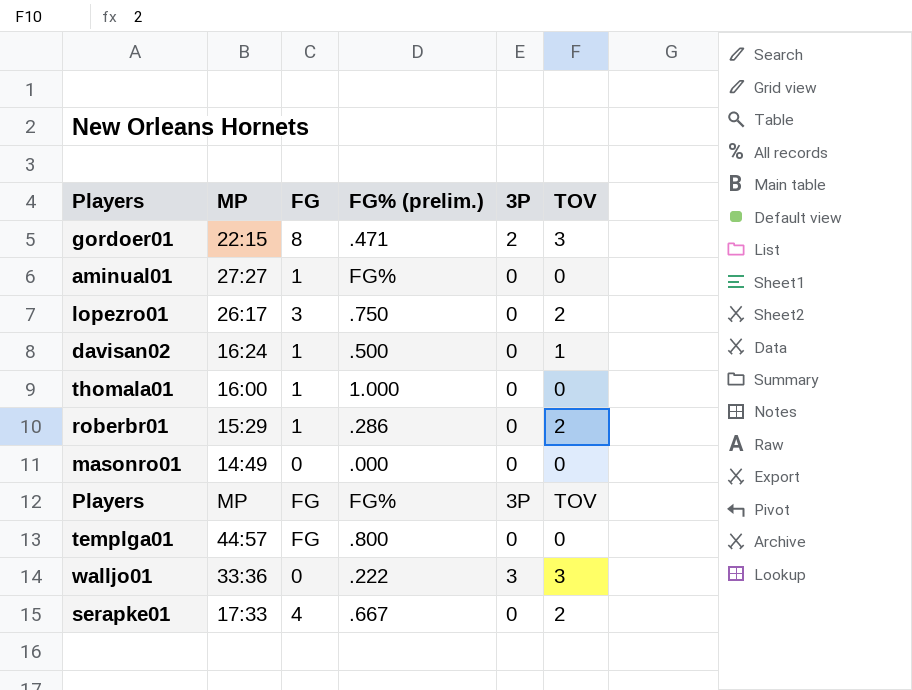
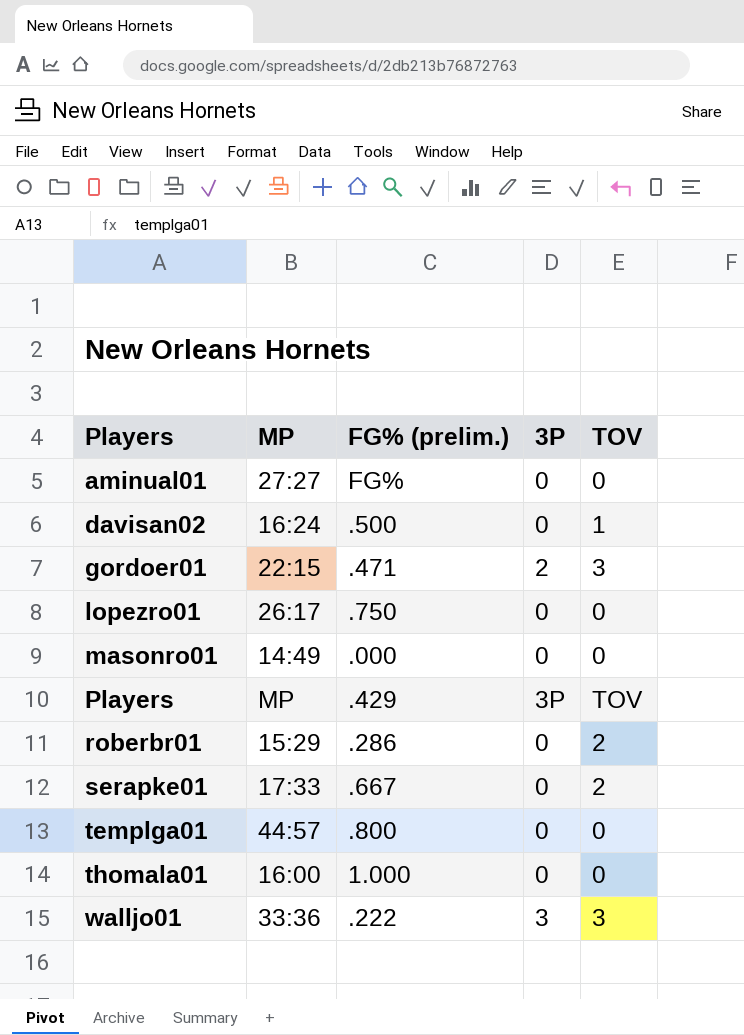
row order: none -> Players ascending
column FG | position: 3 -> none
lopezro01 | TOV: 2 -> 0
Players | FG% (prelim.): FG% -> .429

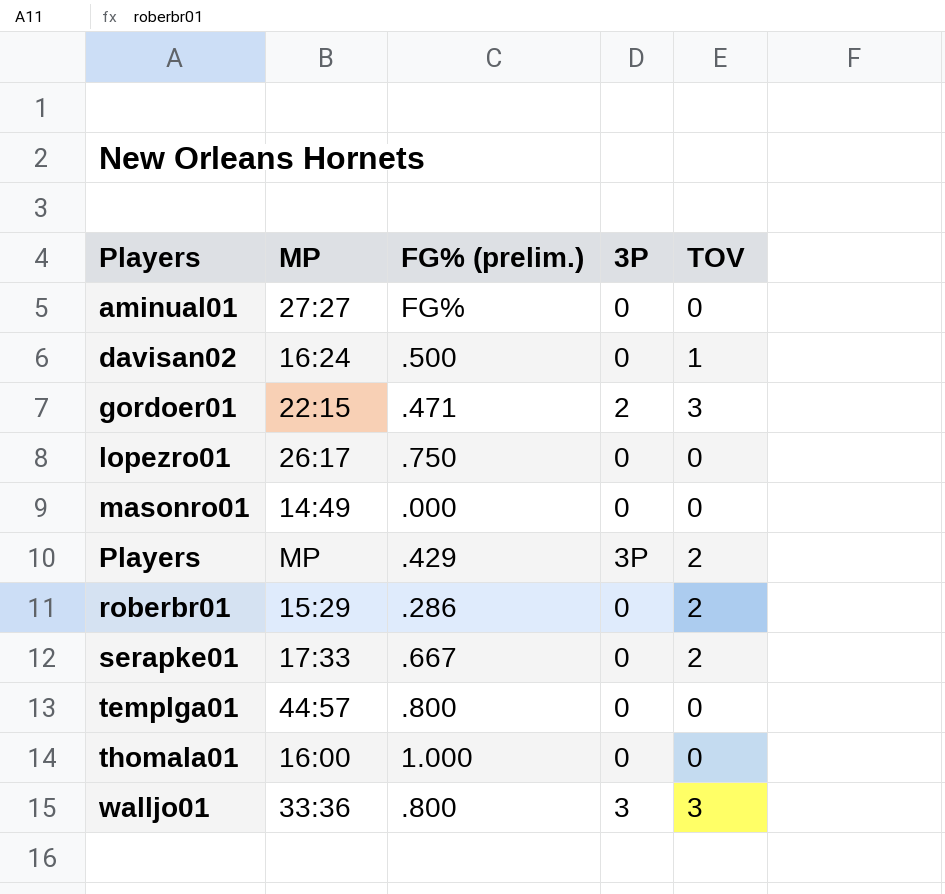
Players | TOV: TOV -> 2
walljo01 | FG% (prelim.): .222 -> .800

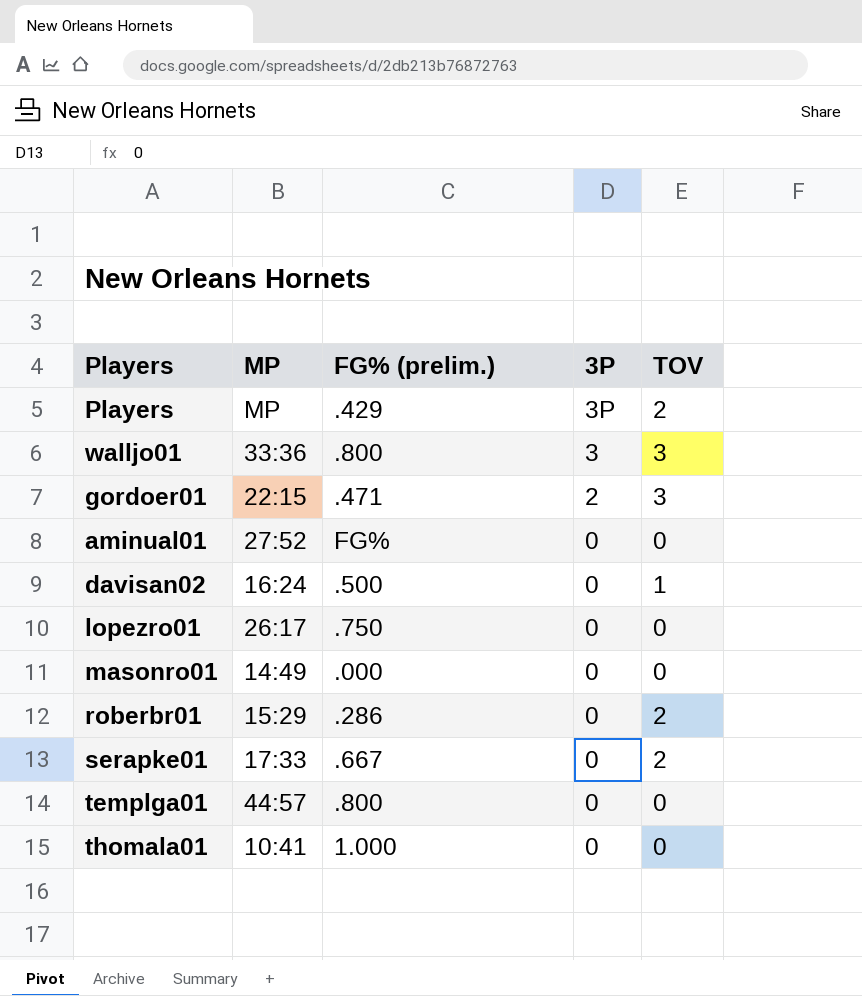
row order: Players ascending -> 3P descending
aminual01 | MP: 27:27 -> 27:52
thomala01 | MP: 16:00 -> 10:41

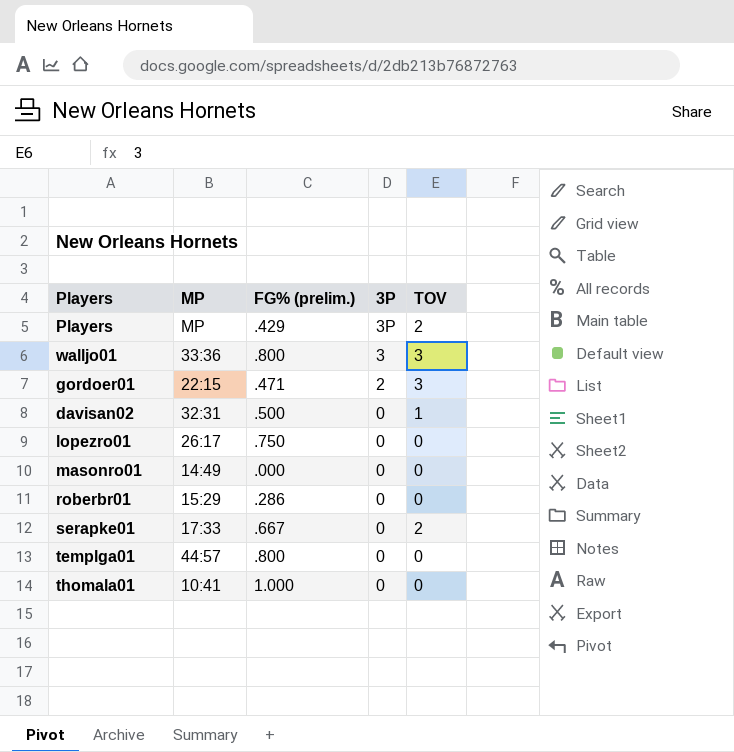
row aminual01: 27:52 | FG% | 0 | 0 -> none
davisan02 | MP: 16:24 -> 32:31
roberbr01 | TOV: 2 -> 0

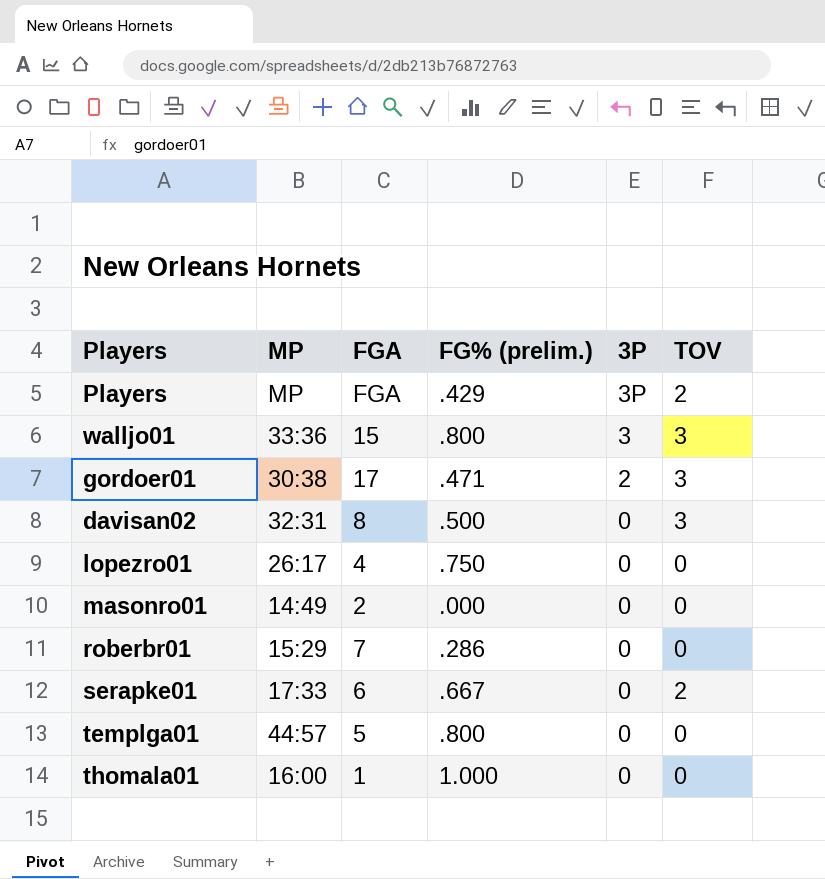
column FGA | position: none -> 3
gordoer01 | MP: 22:15 -> 30:38
davisan02 | TOV: 1 -> 3
thomala01 | MP: 10:41 -> 16:00

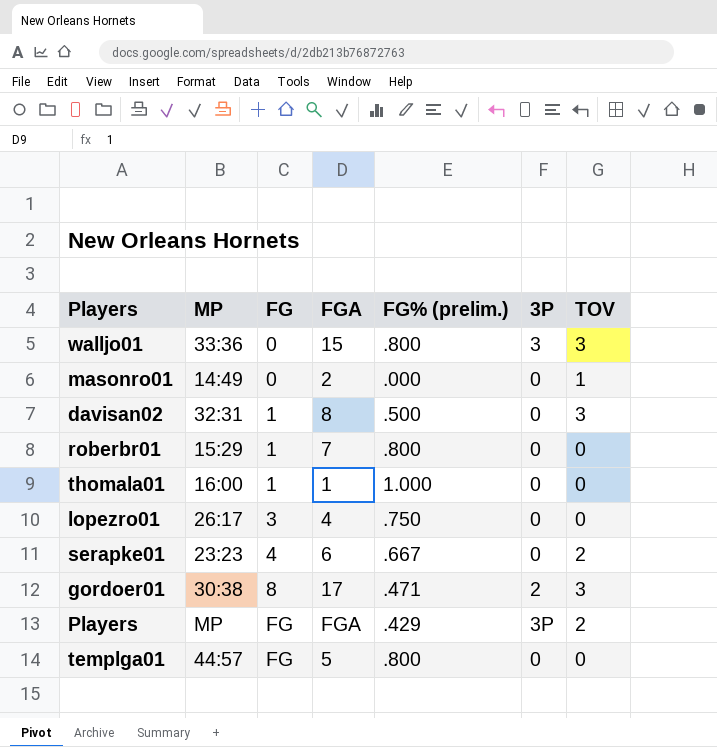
row order: 3P descending -> FG ascending
column FG | position: none -> 3
masonro01 | TOV: 0 -> 1
roberbr01 | FG% (prelim.): .286 -> .800
serapke01 | MP: 17:33 -> 23:23

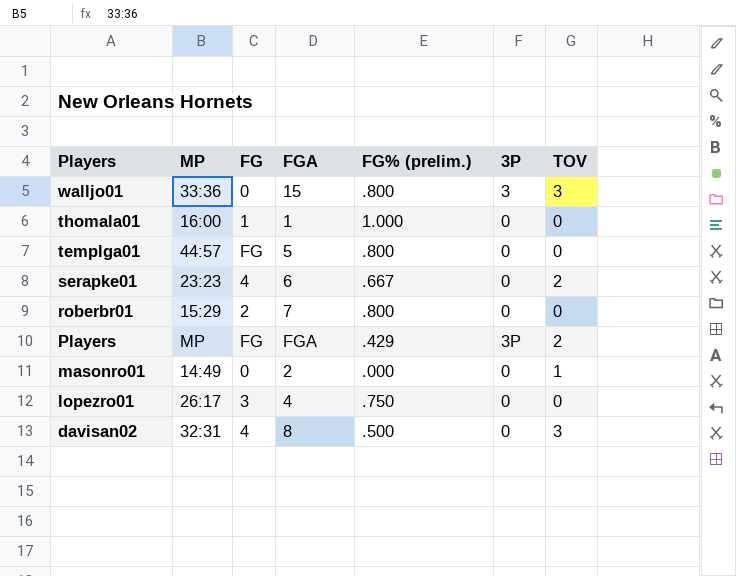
row order: FG ascending -> Players descending
row gordoer01: 30:38 | 8 | 17 | .471 | 2 | 3 -> none
roberbr01 | FG: 1 -> 2
davisan02 | FG: 1 -> 4

